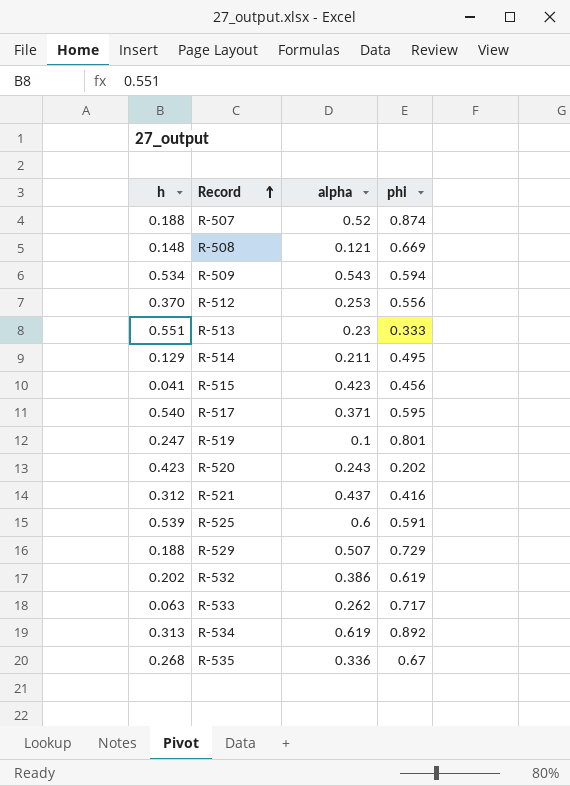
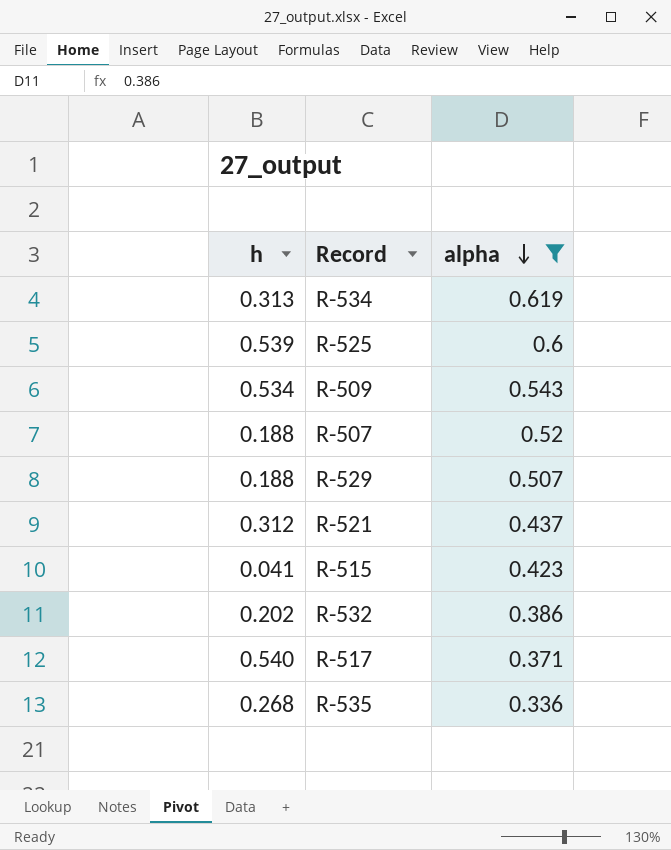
filter: none -> alpha >= 0.336
row order: Record ascending -> alpha descending
column phi | position: 4 -> none

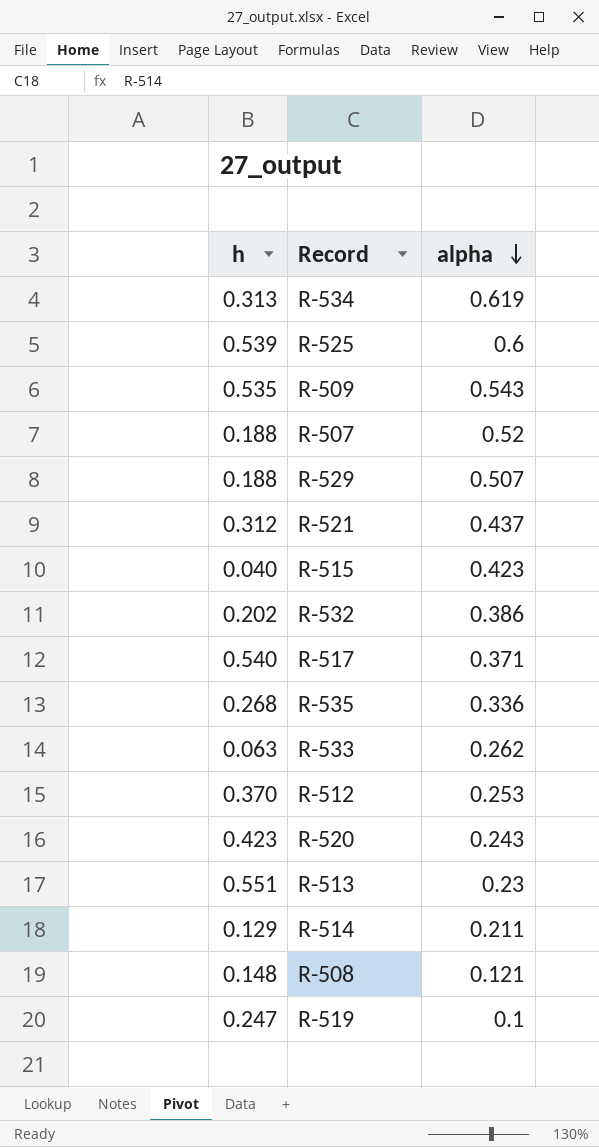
filter: alpha >= 0.336 -> none
R-509 | h: 0.534 -> 0.535
R-515 | h: 0.041 -> 0.040

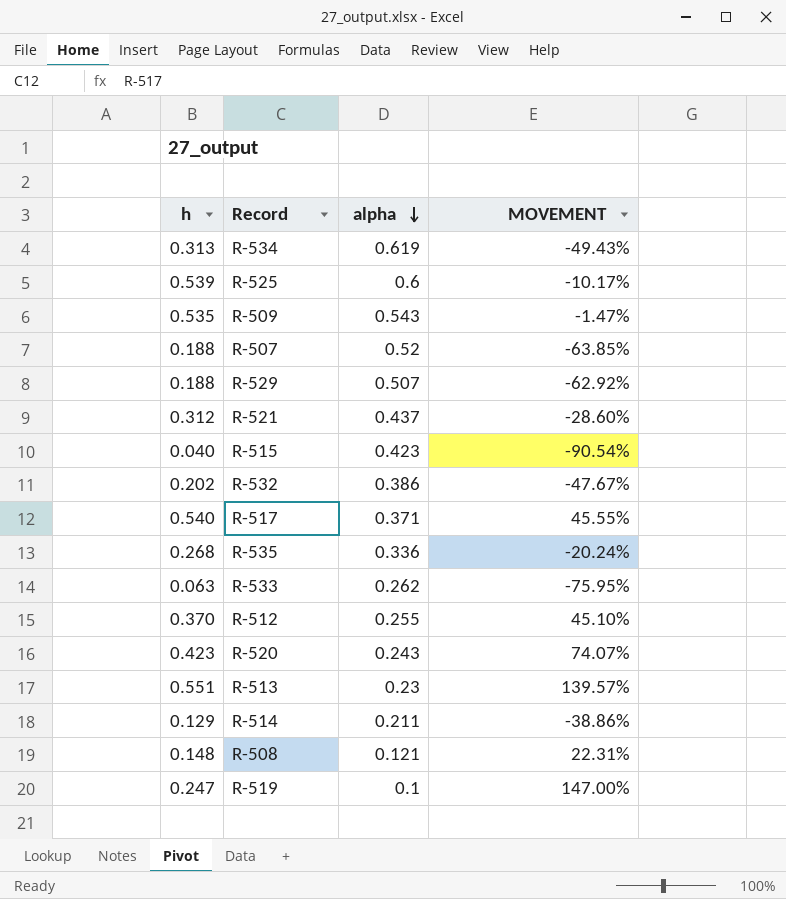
column MOVEMENT | formula: none -> ([h] - [alpha]) / [alpha]
R-512 | alpha: 0.253 -> 0.255

